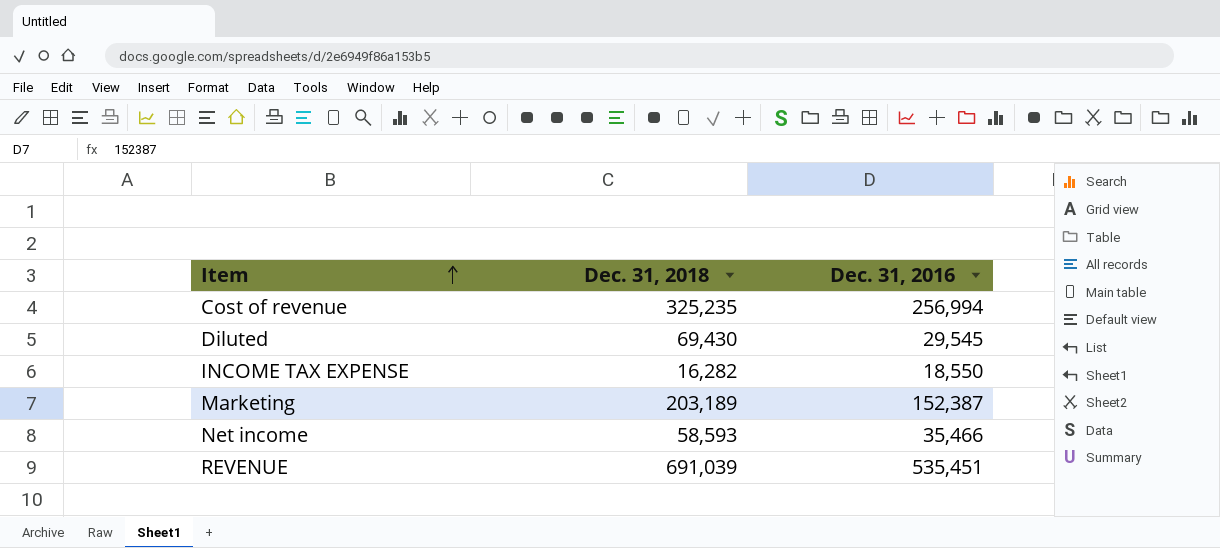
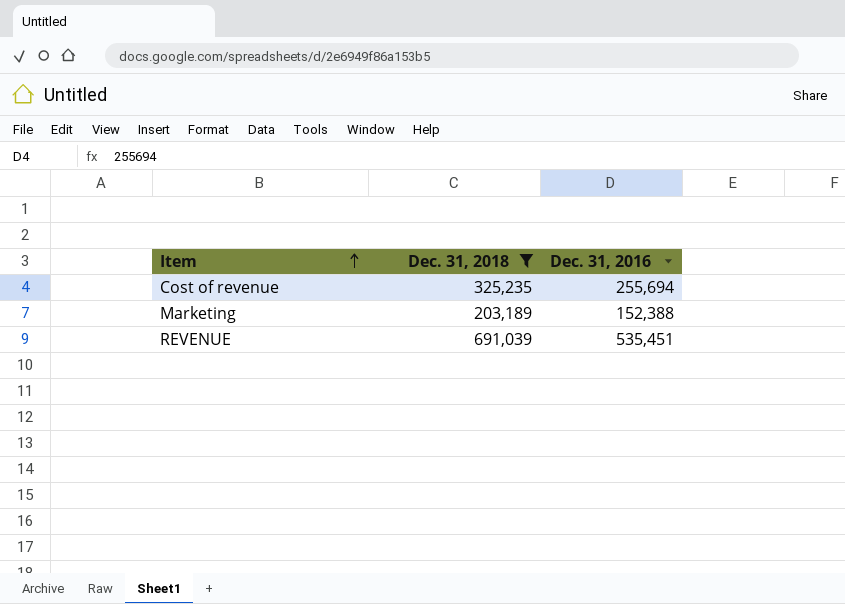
filter: none -> Dec. 31, 2018 >= 203,189
Cost of revenue | Dec. 31, 2016: 256,994 -> 255,694
Marketing | Dec. 31, 2016: 152,387 -> 152,388

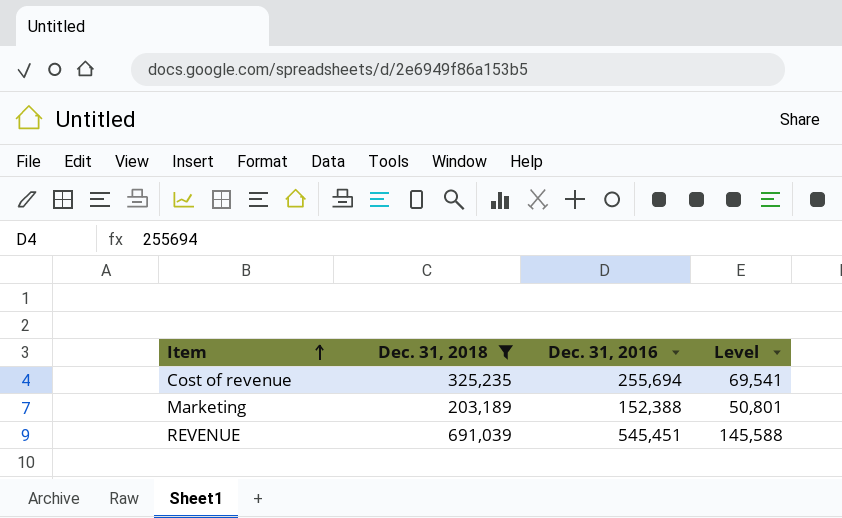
column Level | formula: none -> [Dec. 31, 2018] - [Dec. 31, 2016]
REVENUE | Dec. 31, 2016: 535,451 -> 545,451

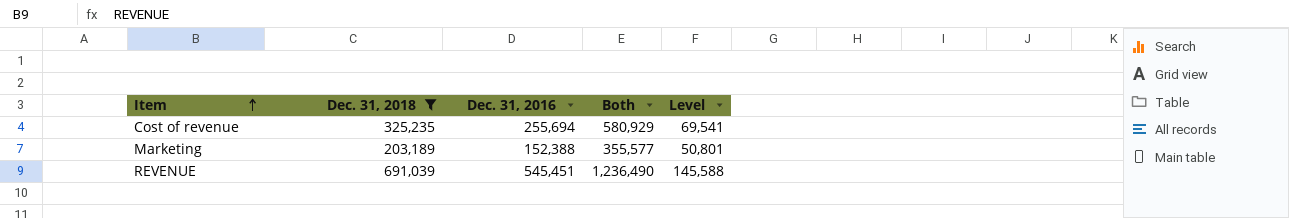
column Both | formula: none -> [Dec. 31, 2018] + [Dec. 31, 2016]

